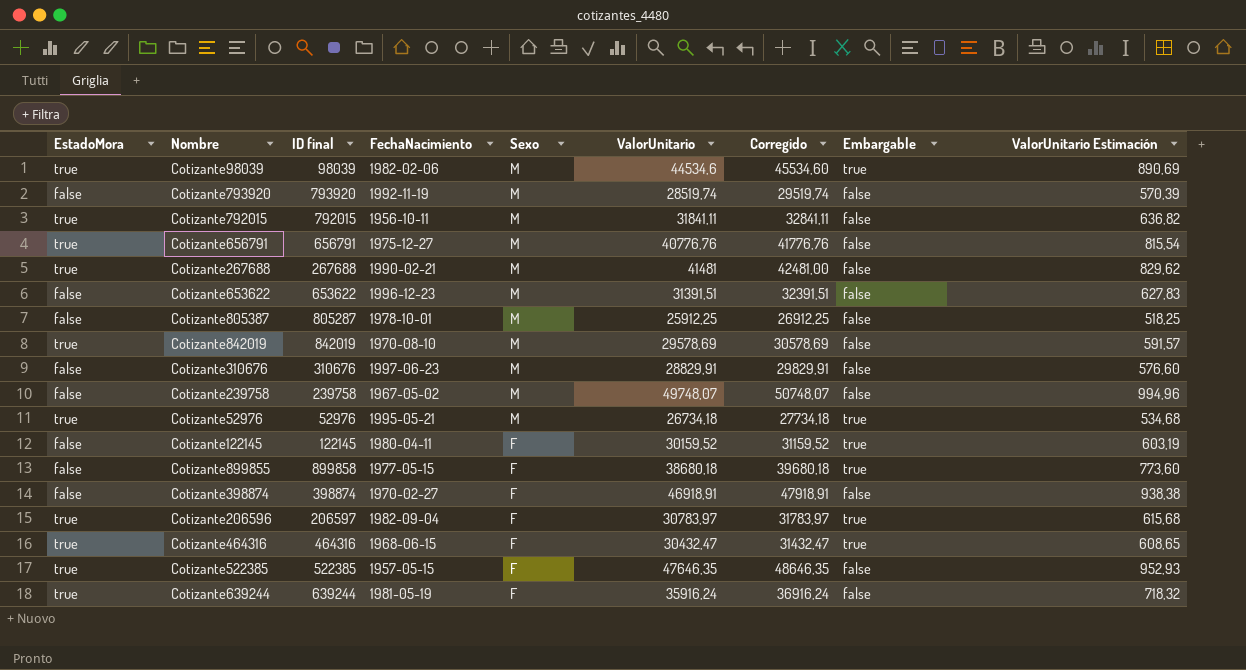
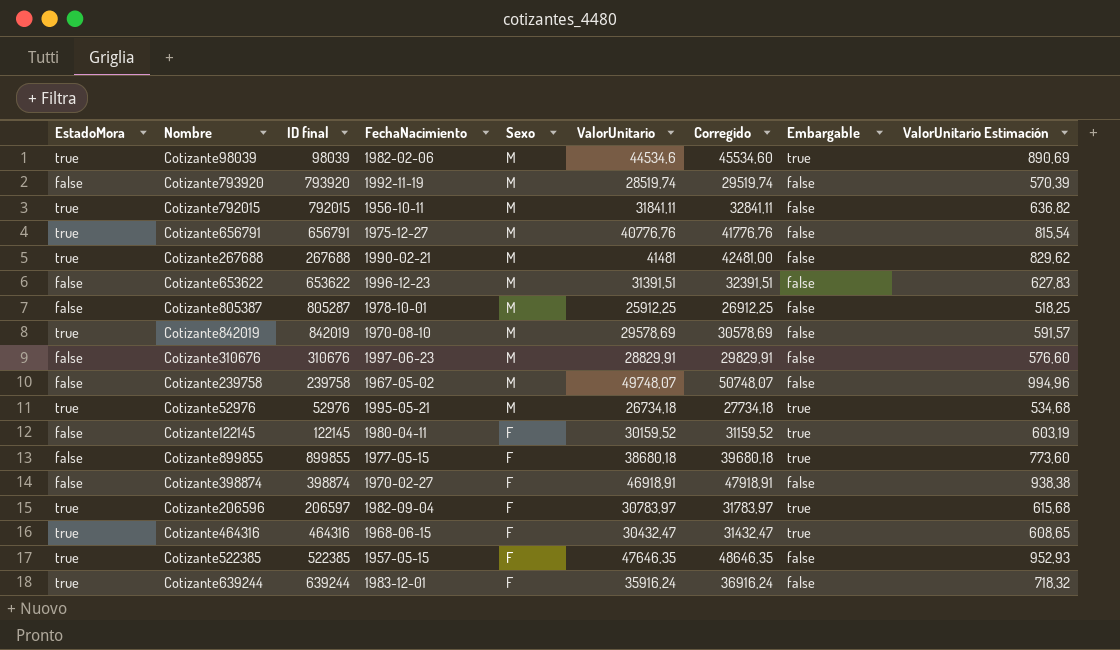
Cotizante899855 | ID final: 899858 -> 899855
Cotizante639244 | FechaNacimiento: 1981-05-19 -> 1983-12-01

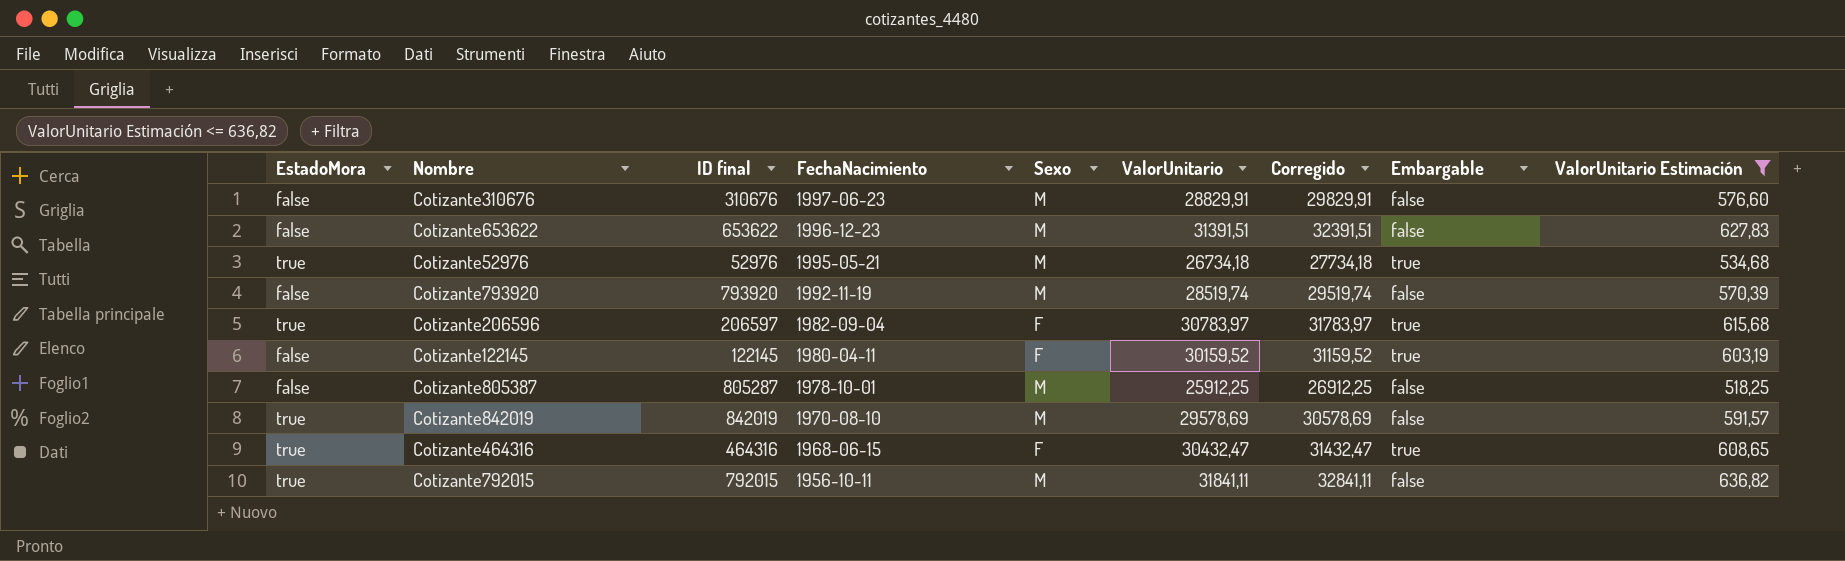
filter: none -> ValorUnitario Estimación <= 636,82
row order: Sexo descending -> FechaNacimiento descending

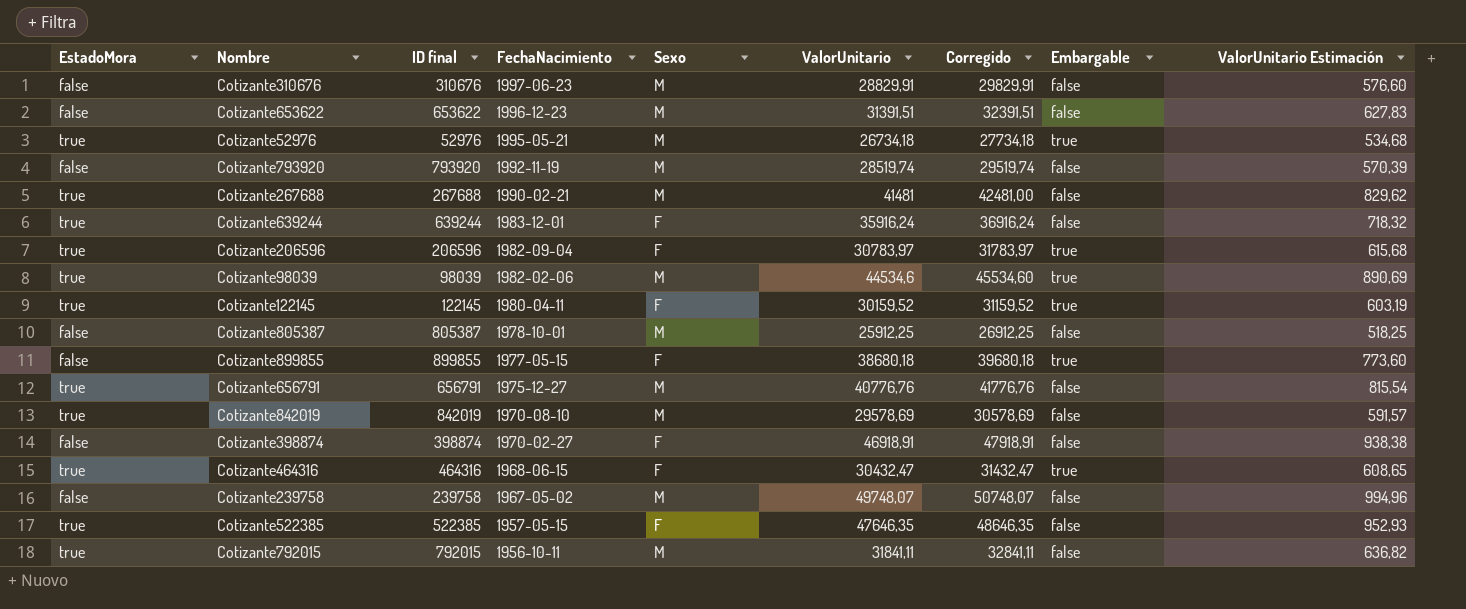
filter: ValorUnitario Estimación <= 636,82 -> none
Cotizante206596 | ID final: 206597 -> 206596
Cotizante122145 | EstadoMora: false -> true
Cotizante805387 | ID final: 805287 -> 805387

